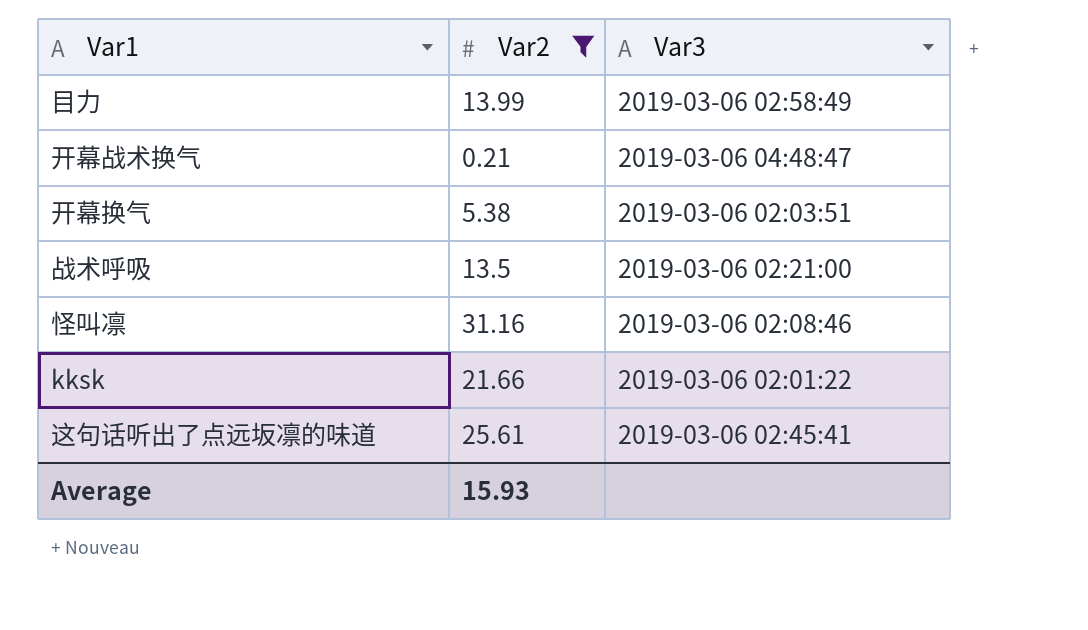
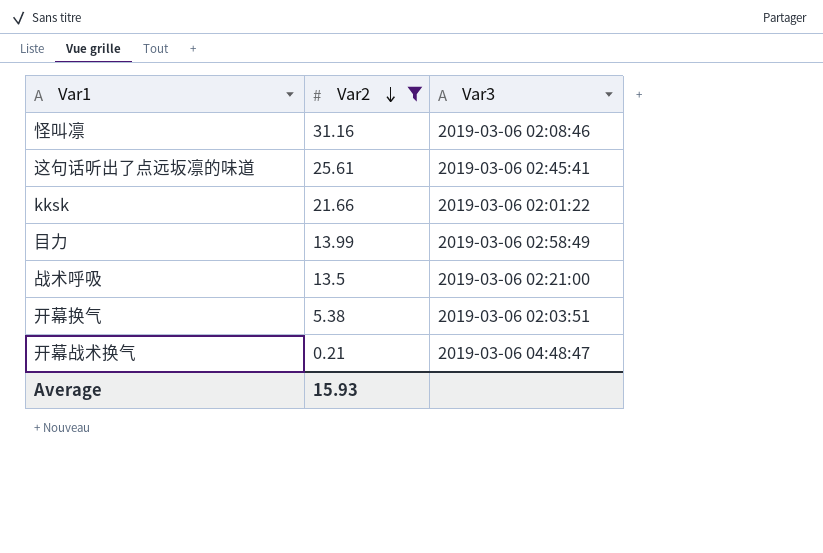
row order: none -> Var2 descending

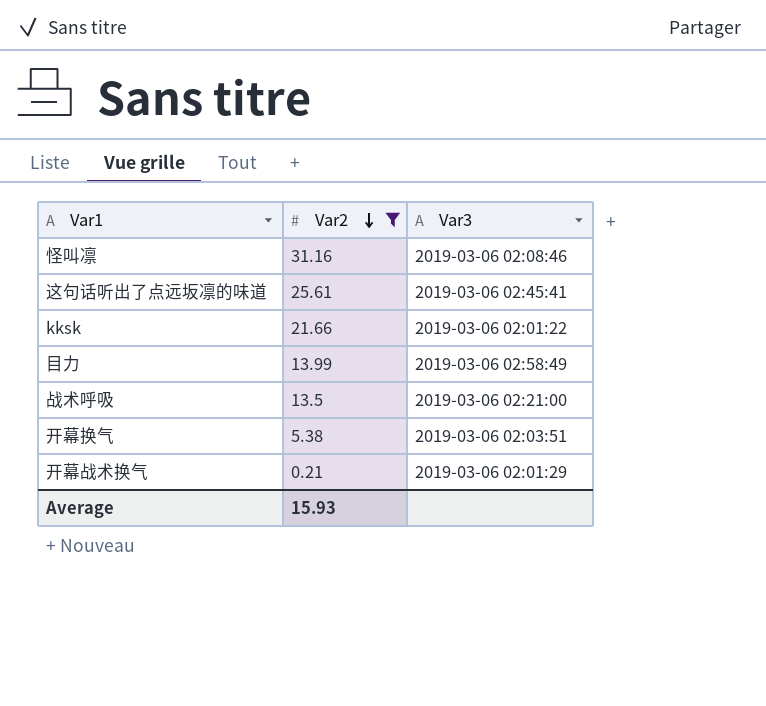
开幕战术换气 | Var3: 2019-03-06 04:48:47 -> 2019-03-06 02:01:29

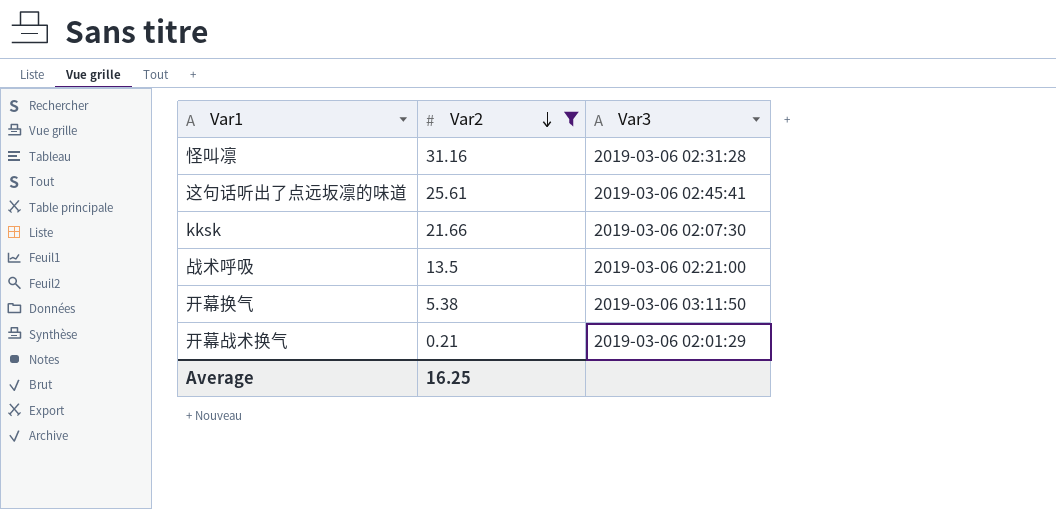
row 目力: 13.99 | 2019-03-06 02:58:49 -> none
怪叫凛 | Var3: 2019-03-06 02:08:46 -> 2019-03-06 02:31:28
kksk | Var3: 2019-03-06 02:01:22 -> 2019-03-06 02:07:30
开幕换气 | Var3: 2019-03-06 02:03:51 -> 2019-03-06 03:11:50
Average | Var2: 15.93 -> 16.25

